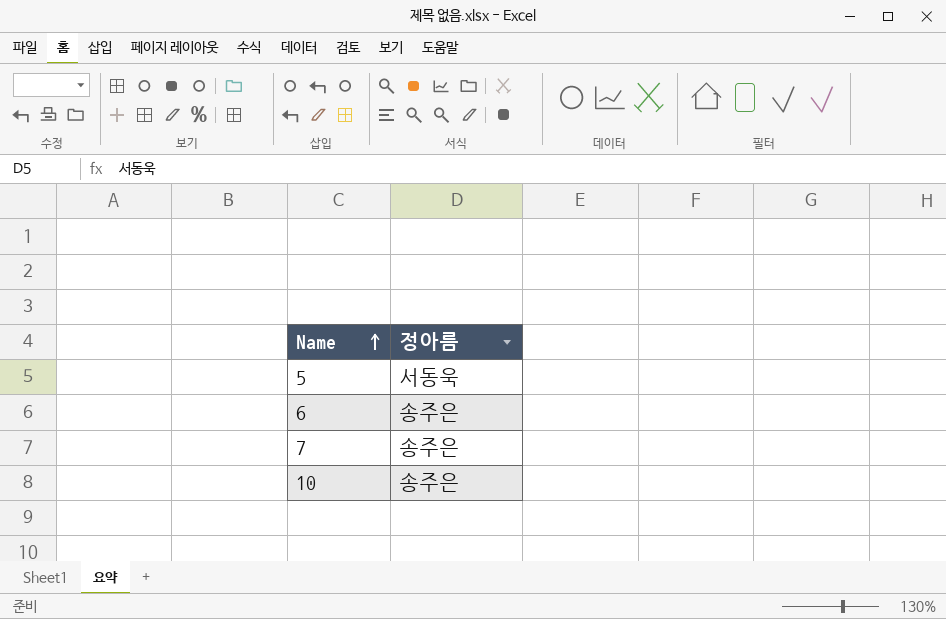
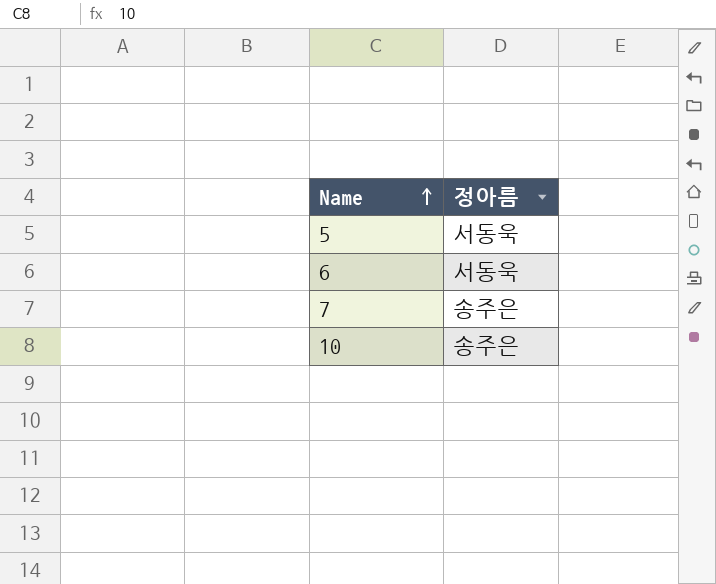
6 | 정아름: 송주은 -> 서동욱

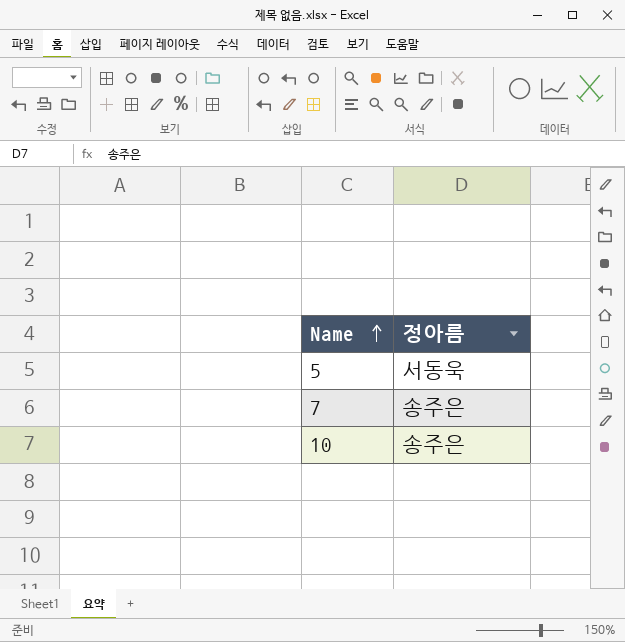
row 6: 서동욱 -> none

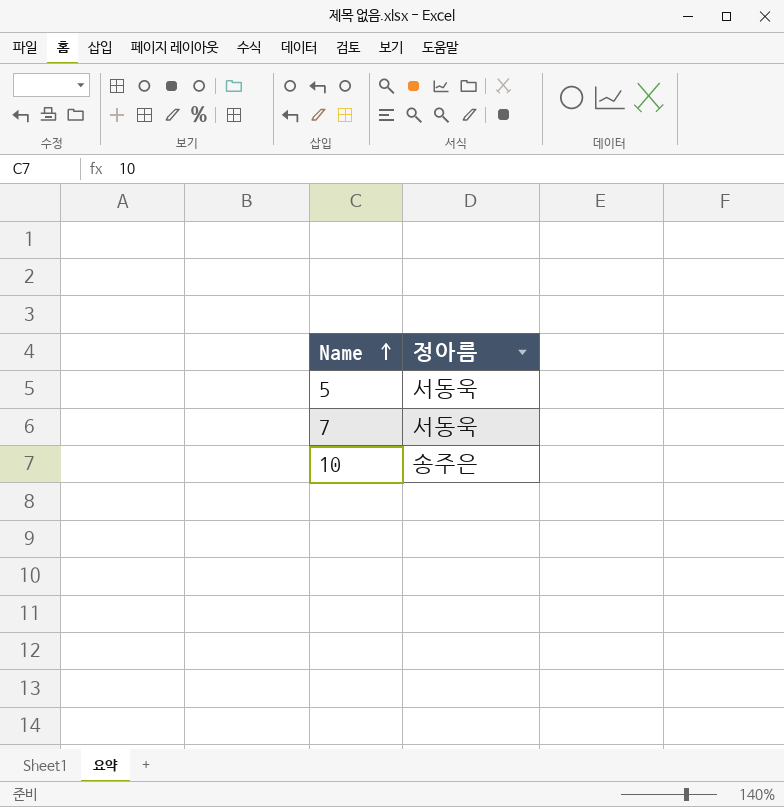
7 | 정아름: 송주은 -> 서동욱

